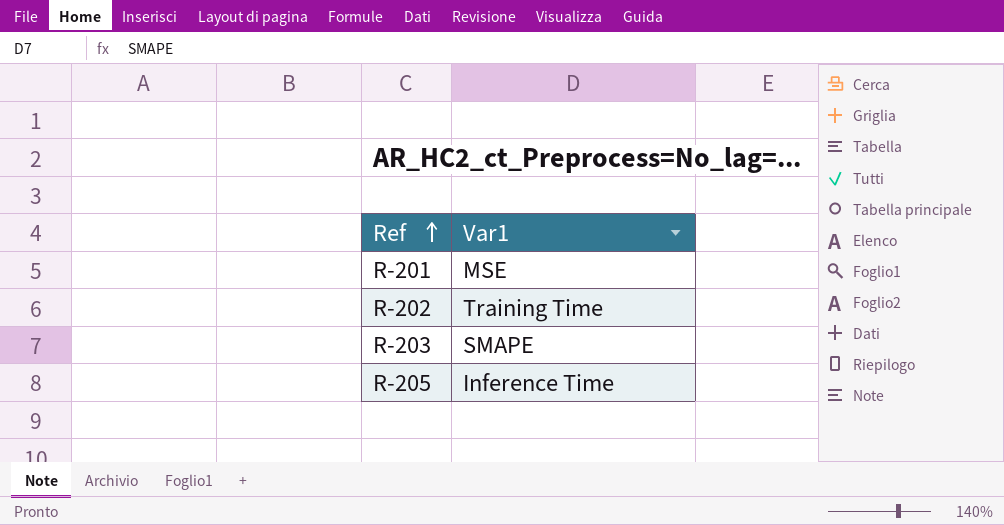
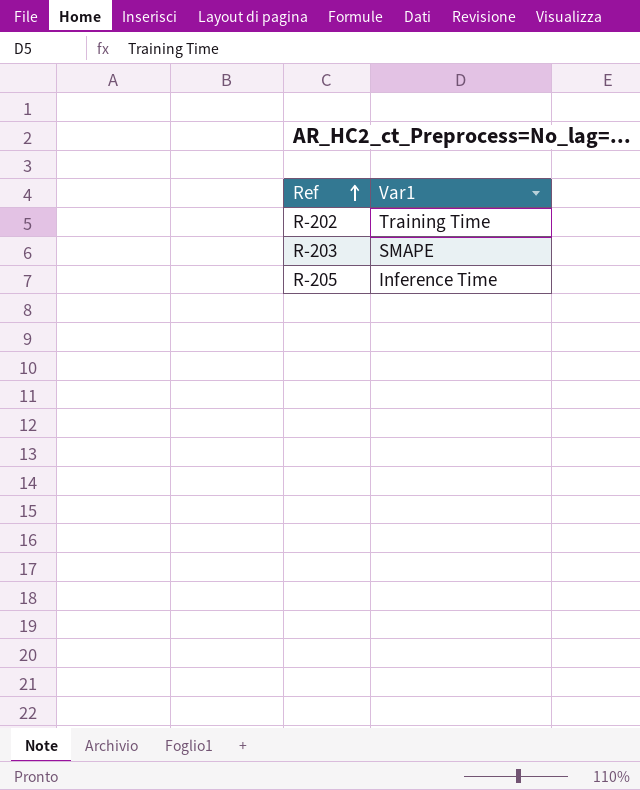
row R-201: MSE -> none

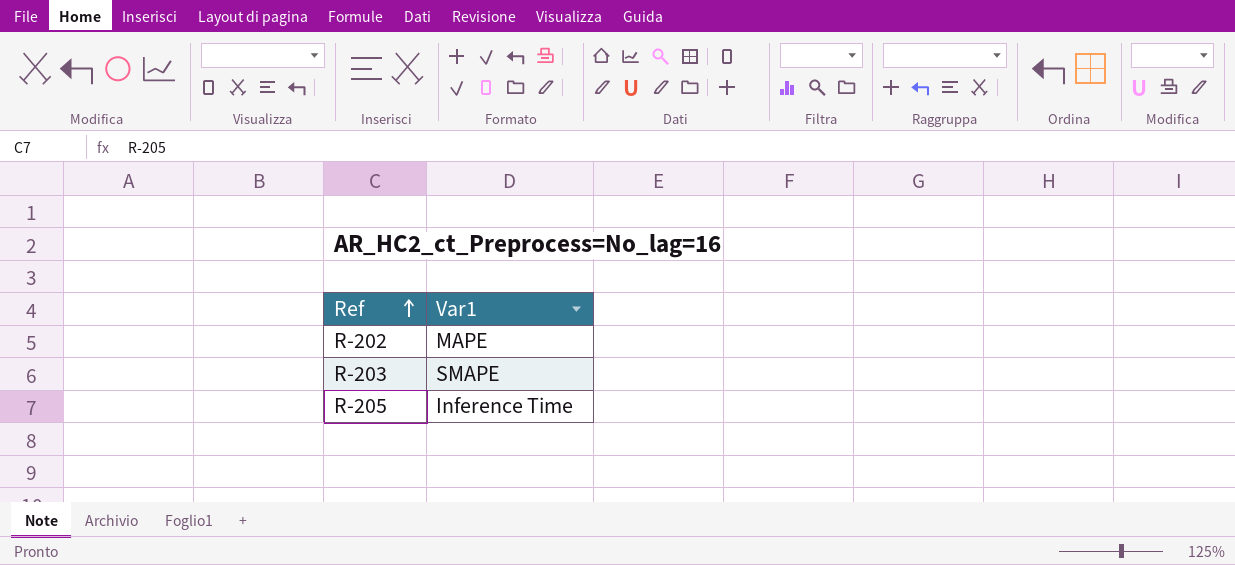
R-202 | Var1: Training Time -> MAPE

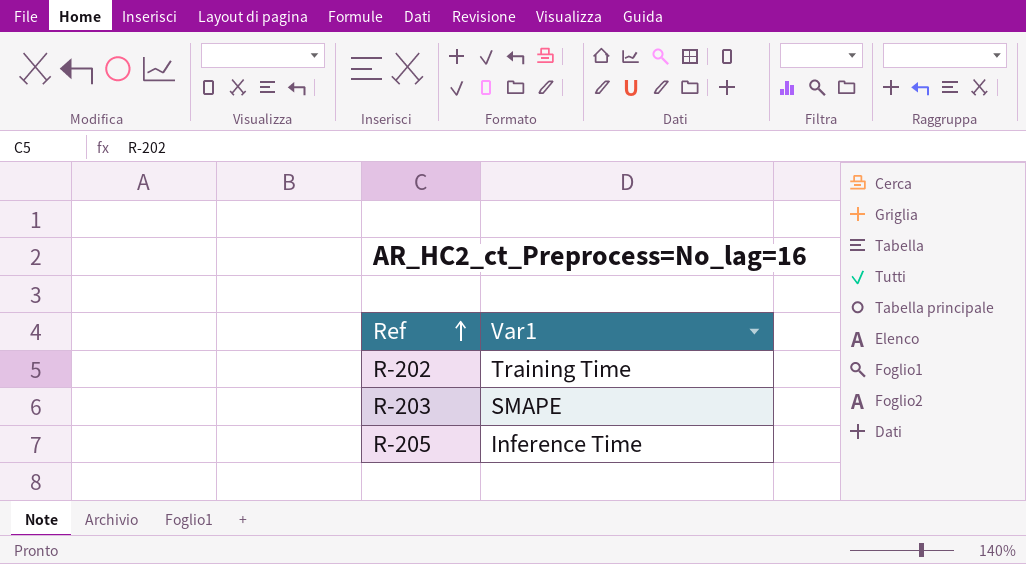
R-202 | Var1: MAPE -> Training Time

